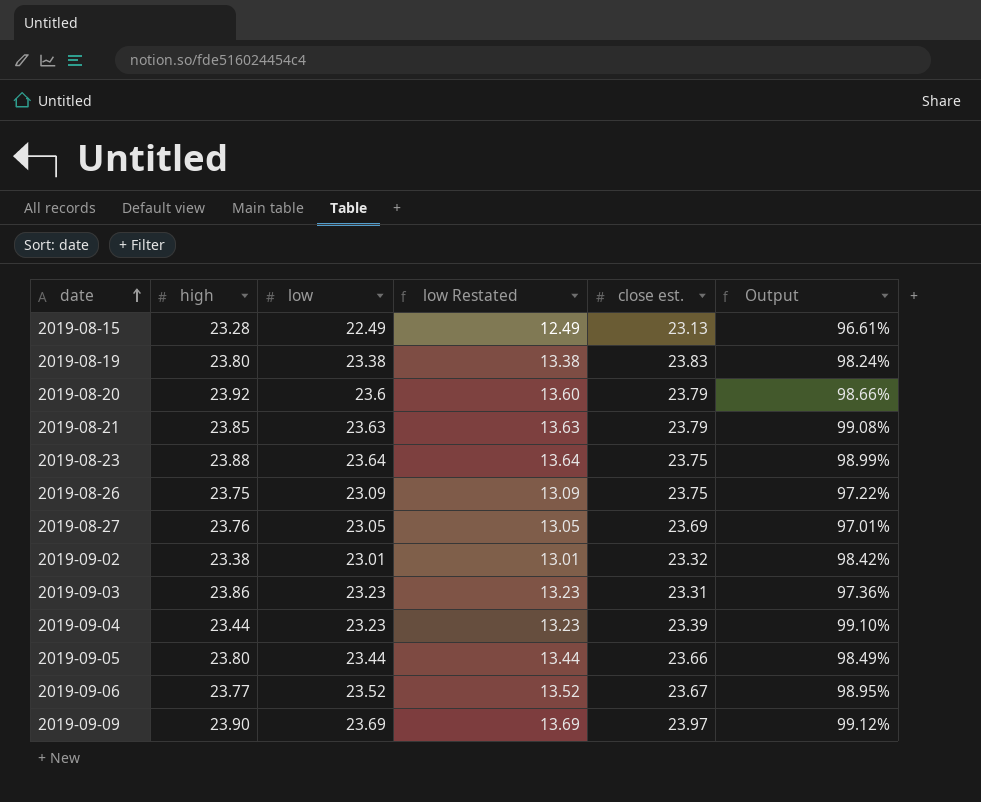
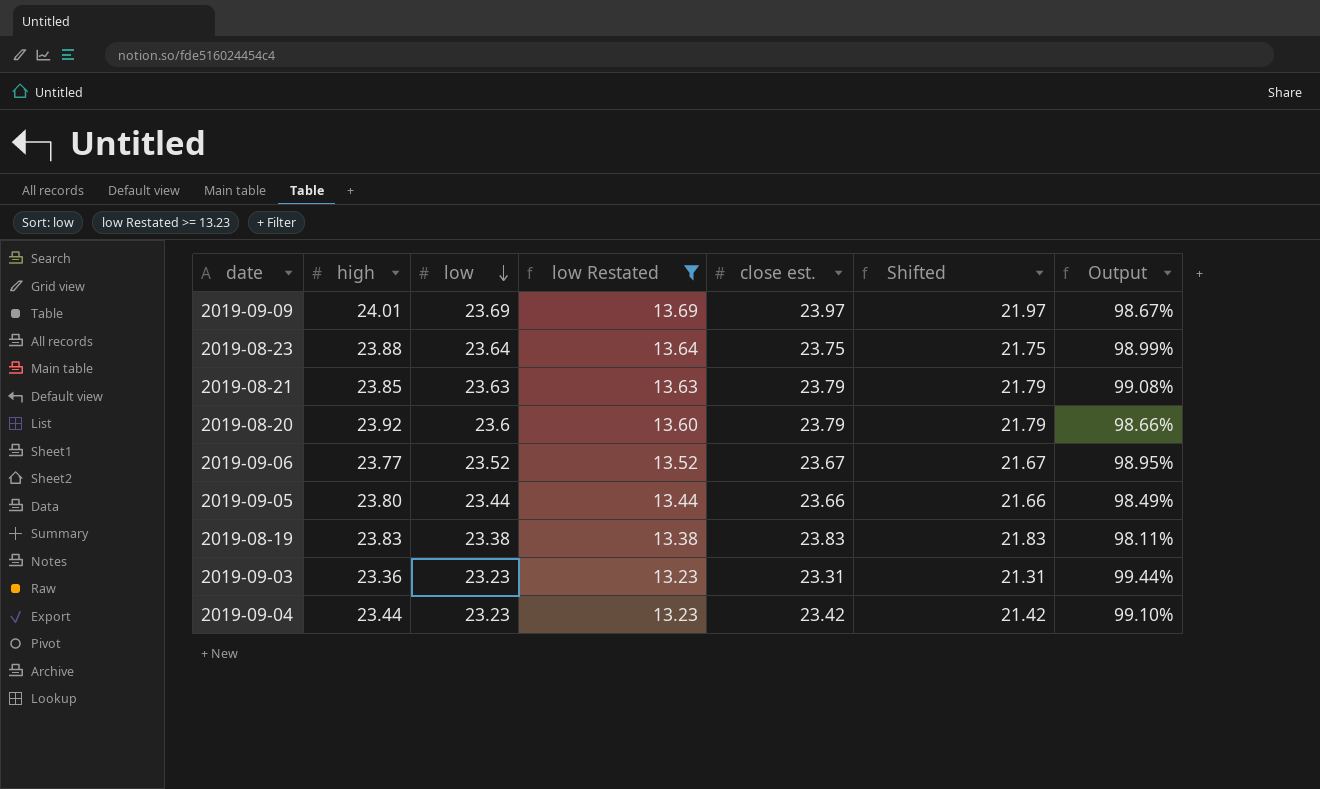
filter: none -> low Restated >= 13.23
row order: date ascending -> low descending
column Shifted | formula: none -> [close est.] - 2
2019-09-09 | high: 23.90 -> 24.01
2019-09-09 | Output: 99.12% -> 98.67%
2019-08-19 | high: 23.80 -> 23.83
2019-08-19 | Output: 98.24% -> 98.11%
2019-09-03 | high: 23.86 -> 23.36
2019-09-03 | Output: 97.36% -> 99.44%
2019-09-04 | close est.: 23.39 -> 23.42

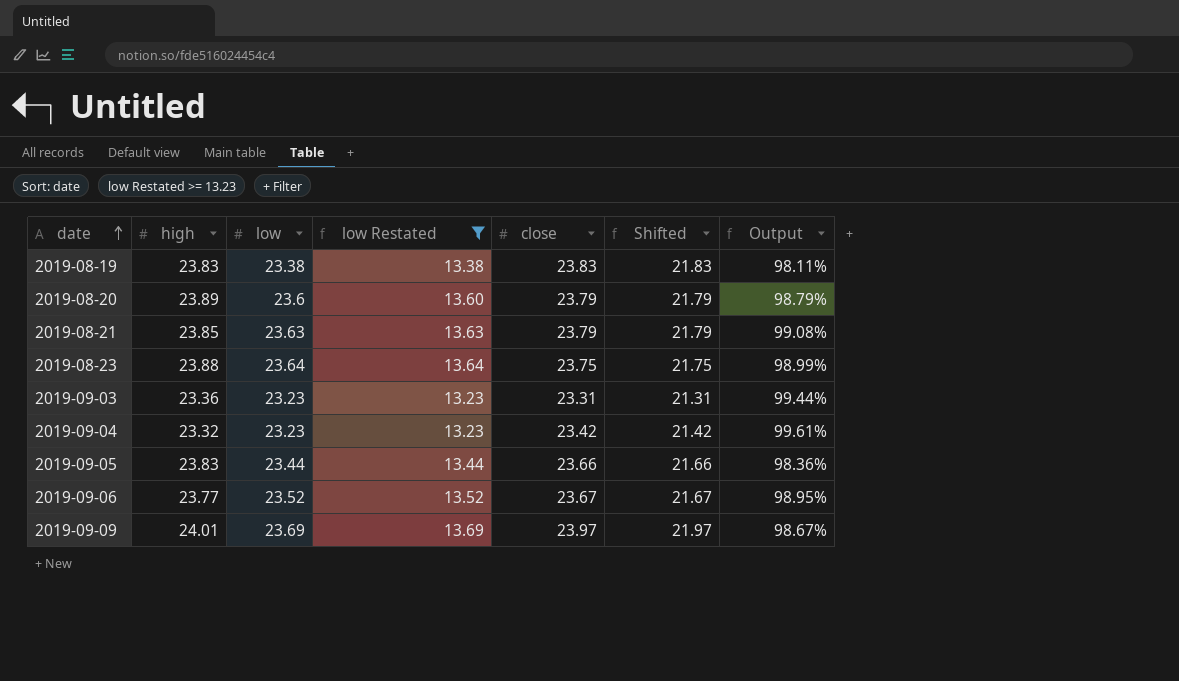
row order: low descending -> date ascending
column name: close est. -> close
2019-08-20 | high: 23.92 -> 23.89
2019-08-20 | Output: 98.66% -> 98.79%
2019-09-04 | high: 23.44 -> 23.32
2019-09-04 | Output: 99.10% -> 99.61%
2019-09-05 | high: 23.80 -> 23.83
2019-09-05 | Output: 98.49% -> 98.36%

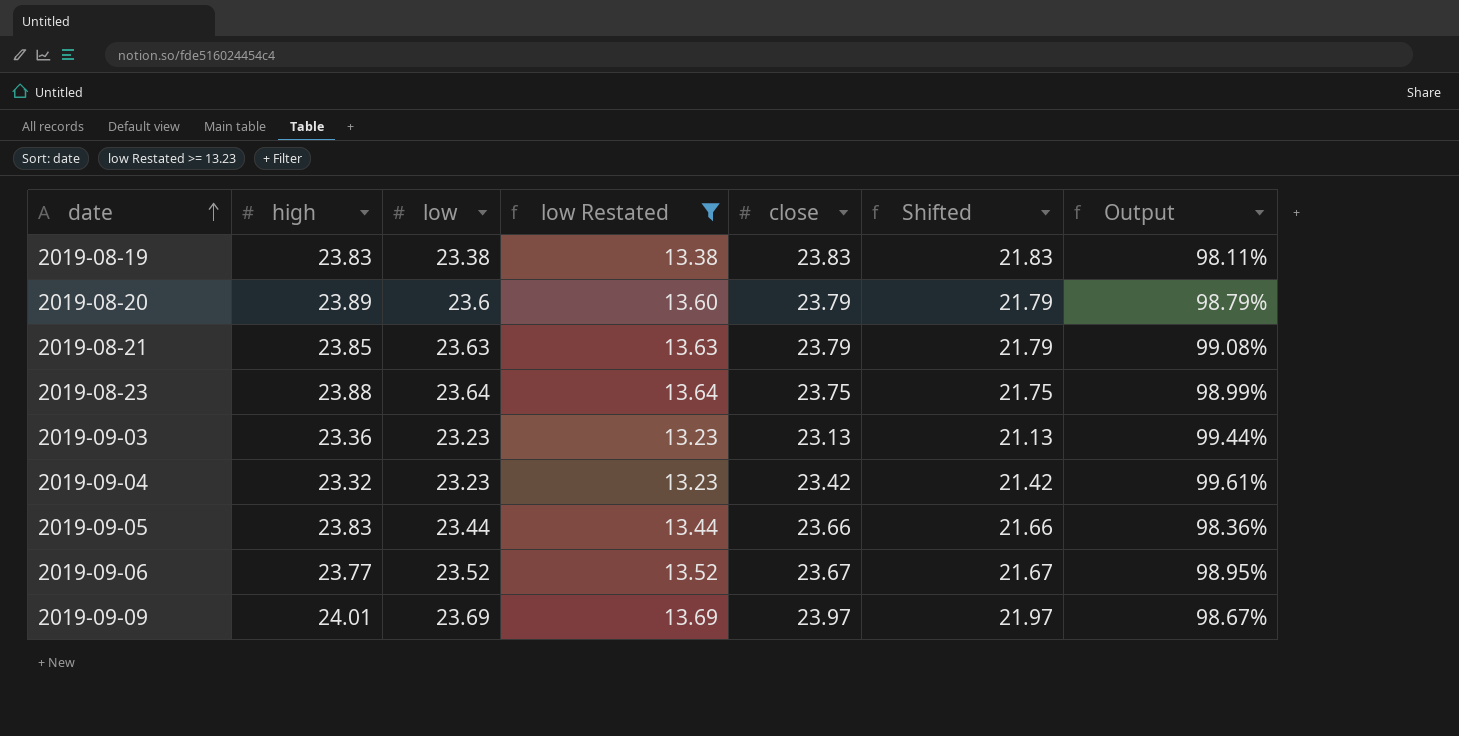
2019-09-03 | close: 23.31 -> 23.13
2019-09-03 | Shifted: 21.31 -> 21.13

